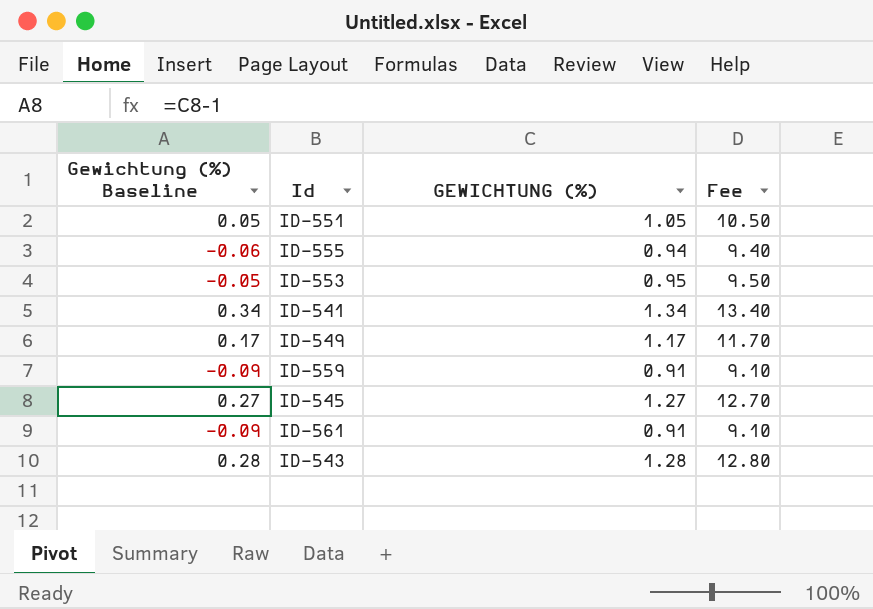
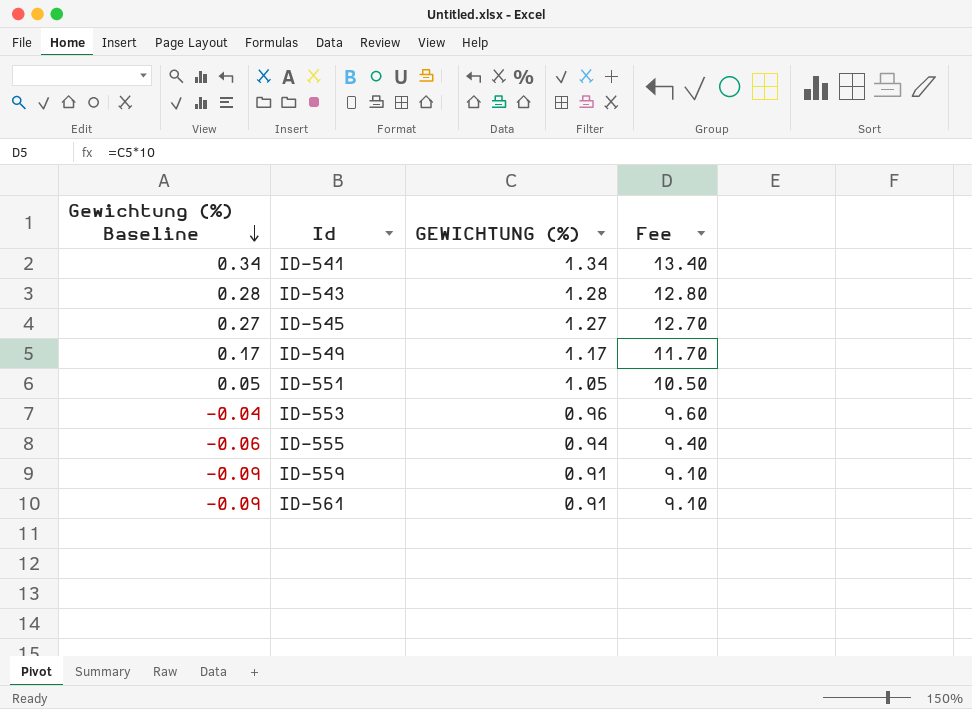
row order: none -> Gewichtung (%) Baseline descending
ID-553 | Gewichtung (%) Baseline: -0.05 -> -0.04
ID-553 | GEWICHTUNG (%): 0.95 -> 0.96
ID-553 | Fee: 9.50 -> 9.60

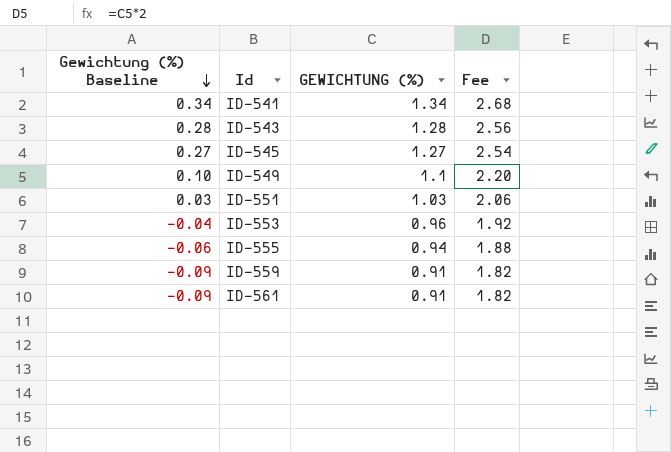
column Fee | formula: [GEWICHTUNG (%)] * 10 -> [GEWICHTUNG (%)] * 2
ID-549 | Gewichtung (%) Baseline: 0.17 -> 0.10
ID-549 | GEWICHTUNG (%): 1.17 -> 1.1
ID-551 | Gewichtung (%) Baseline: 0.05 -> 0.03
ID-551 | GEWICHTUNG (%): 1.05 -> 1.03

